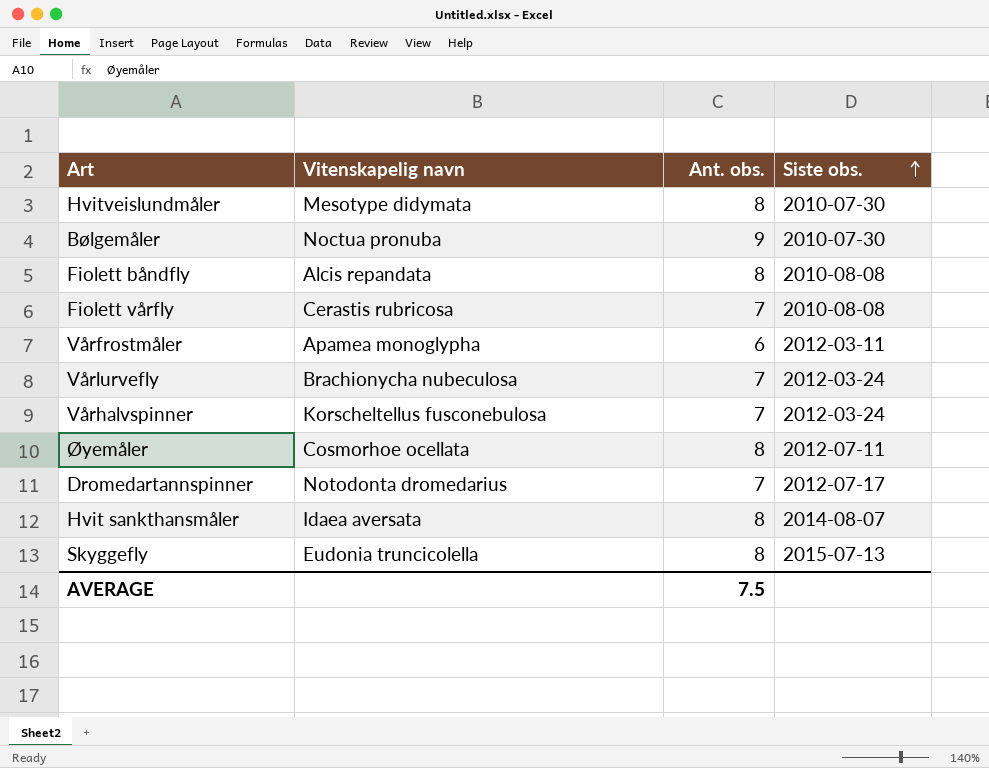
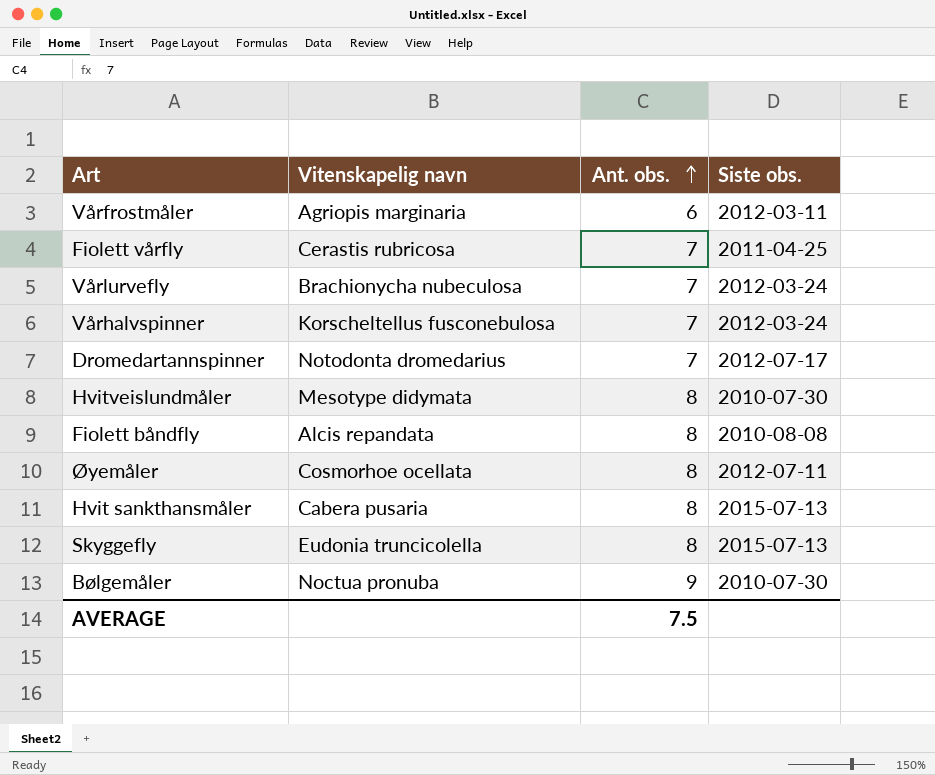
row order: Siste obs. ascending -> Ant. obs. ascending
Vårfrostmåler | Vitenskapelig navn: Apamea monoglypha -> Agriopis marginaria
Fiolett vårfly | Siste obs.: 2010-08-08 -> 2011-04-25
Hvit sankthansmåler | Vitenskapelig navn: Idaea aversata -> Cabera pusaria
Hvit sankthansmåler | Siste obs.: 2014-08-07 -> 2015-07-13

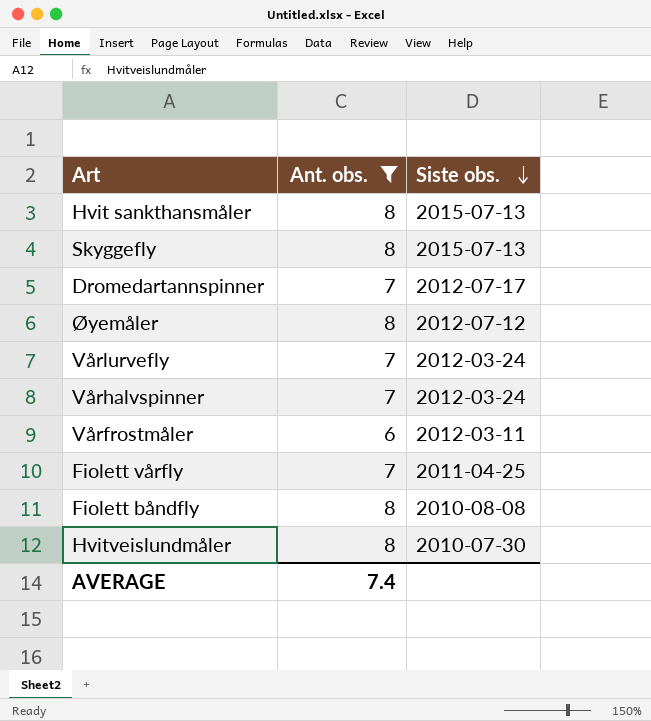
filter: none -> Ant. obs. != 9
row order: Ant. obs. ascending -> Siste obs. descending
column Vitenskapelig navn | position: 2 -> none
Øyemåler | Siste obs.: 2012-07-11 -> 2012-07-12
AVERAGE | Ant. obs.: 7.5 -> 7.4

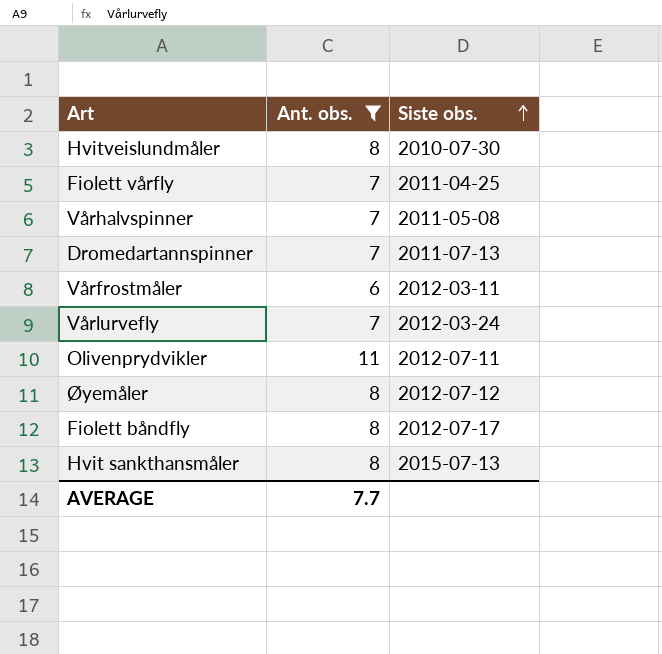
row order: Siste obs. descending -> Siste obs. ascending
row Skyggefly: 8 | 2015-07-13 -> none
Vårhalvspinner | Siste obs.: 2012-03-24 -> 2011-05-08
Dromedartannspinner | Siste obs.: 2012-07-17 -> 2011-07-13
row Olivenprydvikler: none -> 11 | 2012-07-11
Fiolett båndfly | Siste obs.: 2010-08-08 -> 2012-07-17
AVERAGE | Ant. obs.: 7.4 -> 7.7

